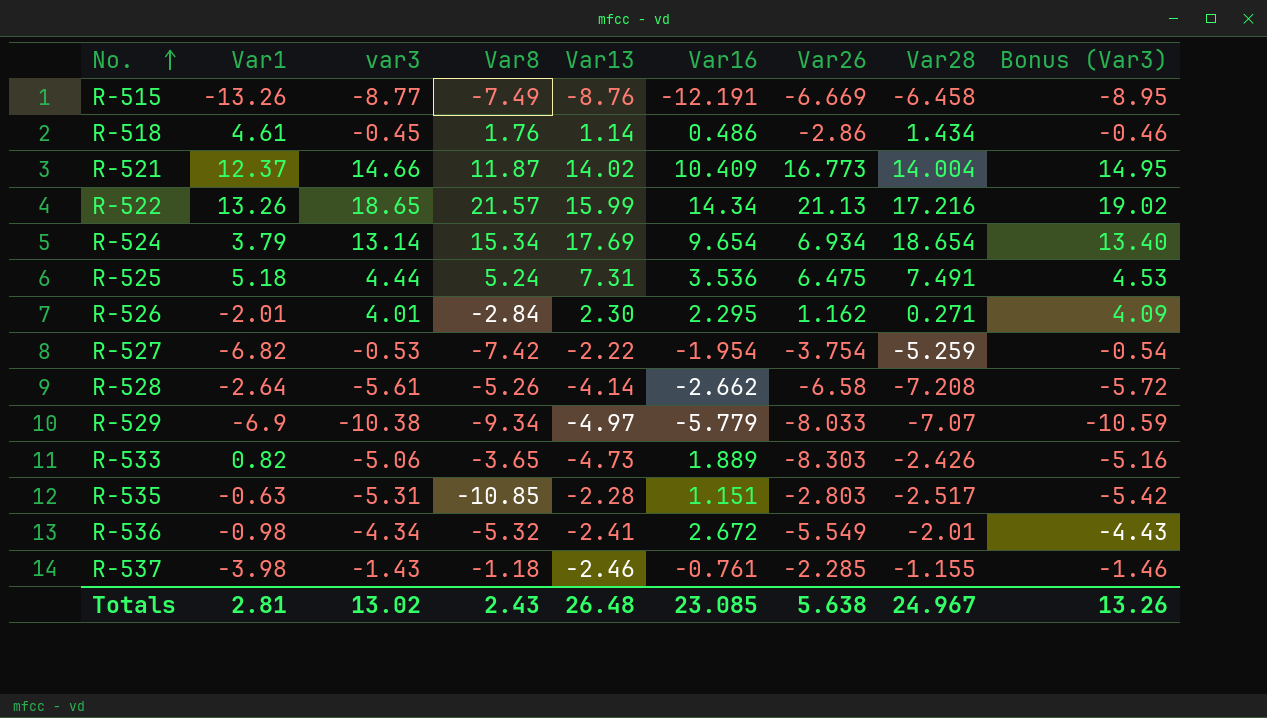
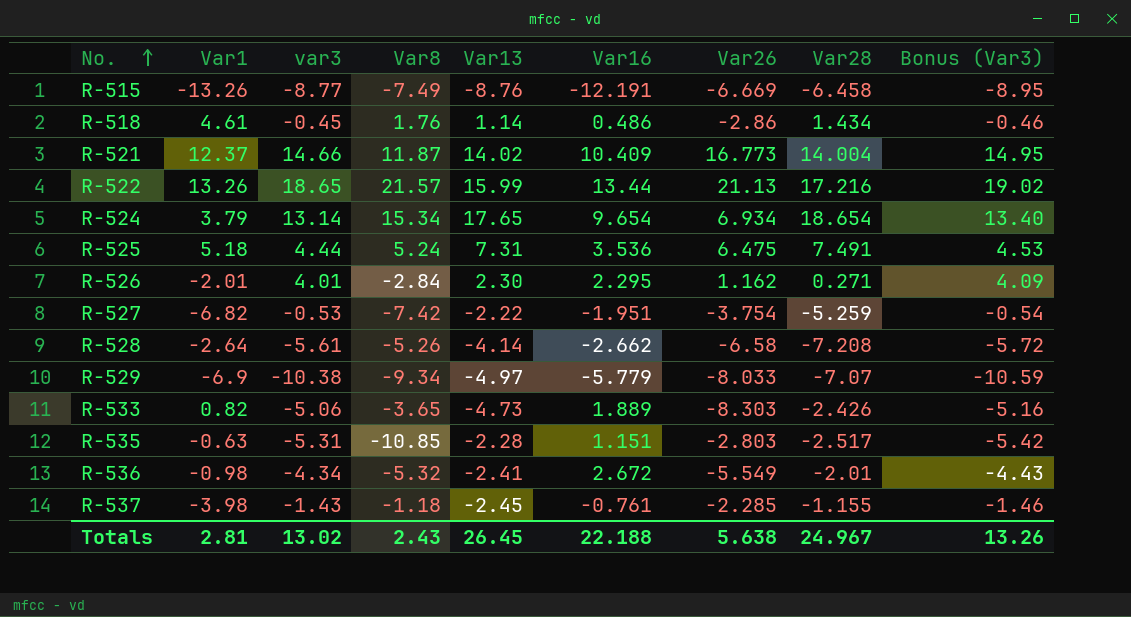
R-522 | Var16: 14.34 -> 13.44
R-524 | Var13: 17.69 -> 17.65
R-527 | Var16: -1.954 -> -1.951
R-537 | Var13: -2.46 -> -2.45
Totals | Var13: 26.48 -> 26.45
Totals | Var16: 23.085 -> 22.188

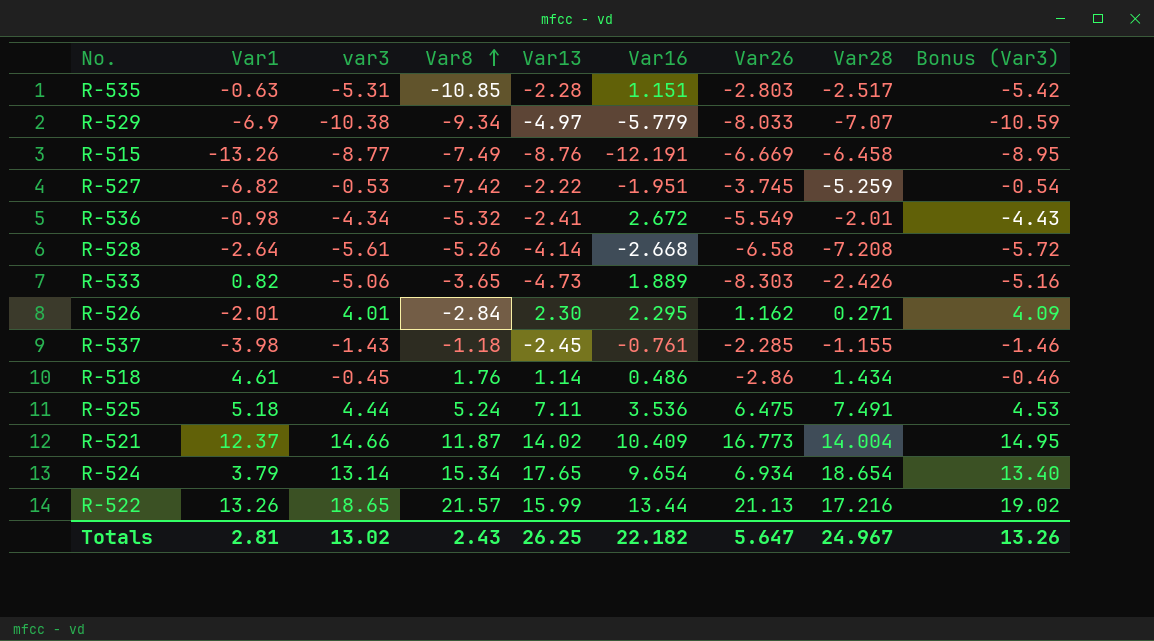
row order: No. ascending -> Var8 ascending
R-527 | Var26: -3.754 -> -3.745
R-528 | Var16: -2.662 -> -2.668
R-525 | Var13: 7.31 -> 7.11
Totals | Var13: 26.45 -> 26.25
Totals | Var16: 22.188 -> 22.182
Totals | Var26: 5.638 -> 5.647

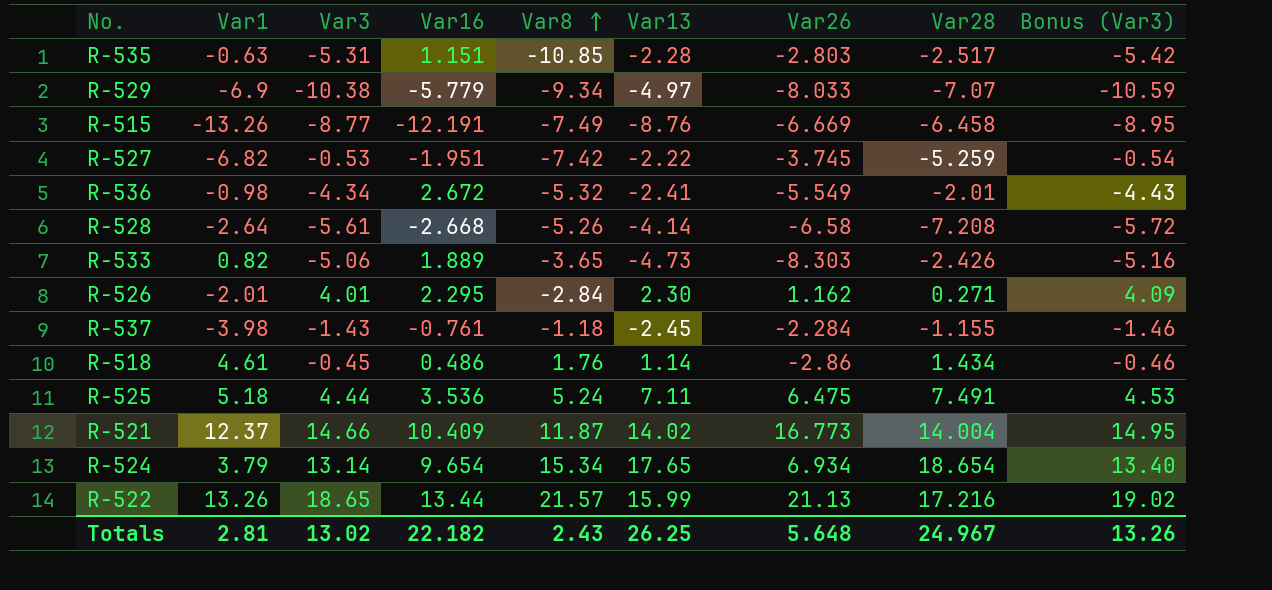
column name: var3 -> Var3
column Var16 | position: 6 -> 4
R-537 | Var26: -2.285 -> -2.284
Totals | Var26: 5.647 -> 5.648

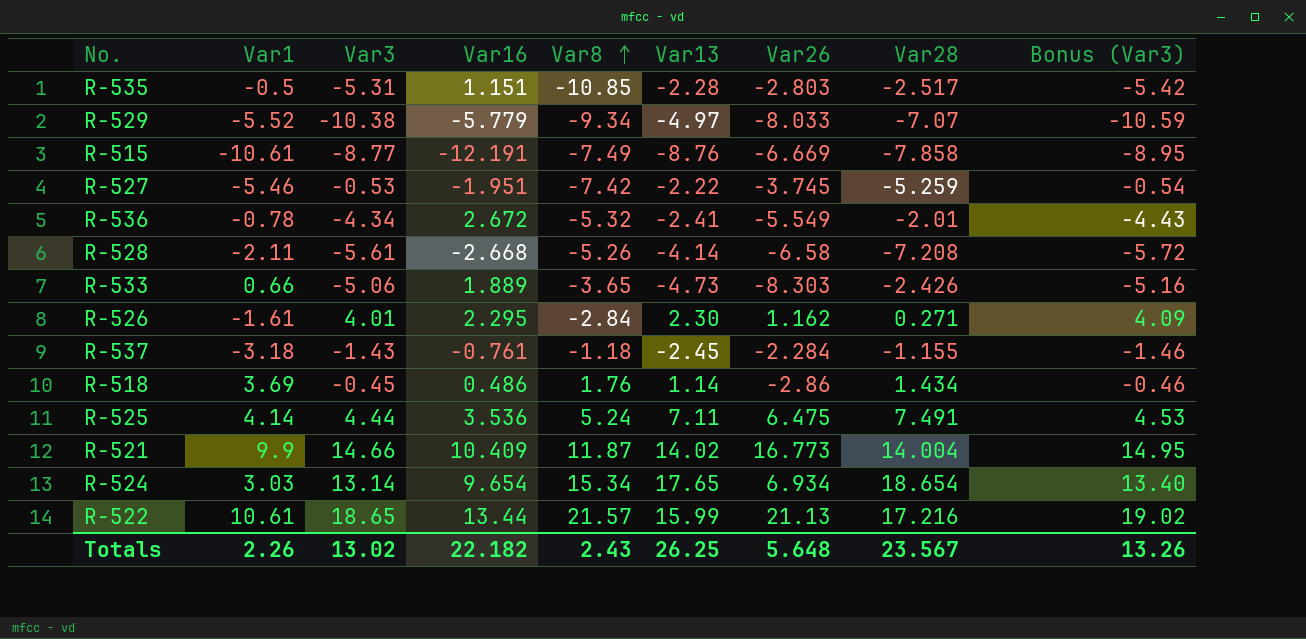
R-535 | Var1: -0.63 -> -0.5
R-529 | Var1: -6.9 -> -5.52
R-515 | Var1: -13.26 -> -10.61
R-515 | Var28: -6.458 -> -7.858
R-527 | Var1: -6.82 -> -5.46
R-536 | Var1: -0.98 -> -0.78
R-528 | Var1: -2.64 -> -2.11
R-533 | Var1: 0.82 -> 0.66
R-526 | Var1: -2.01 -> -1.61
R-537 | Var1: -3.98 -> -3.18
R-518 | Var1: 4.61 -> 3.69
R-525 | Var1: 5.18 -> 4.14
R-521 | Var1: 12.37 -> 9.9
R-524 | Var1: 3.79 -> 3.03
R-522 | Var1: 13.26 -> 10.61
Totals | Var1: 2.81 -> 2.26
Totals | Var28: 24.967 -> 23.567

